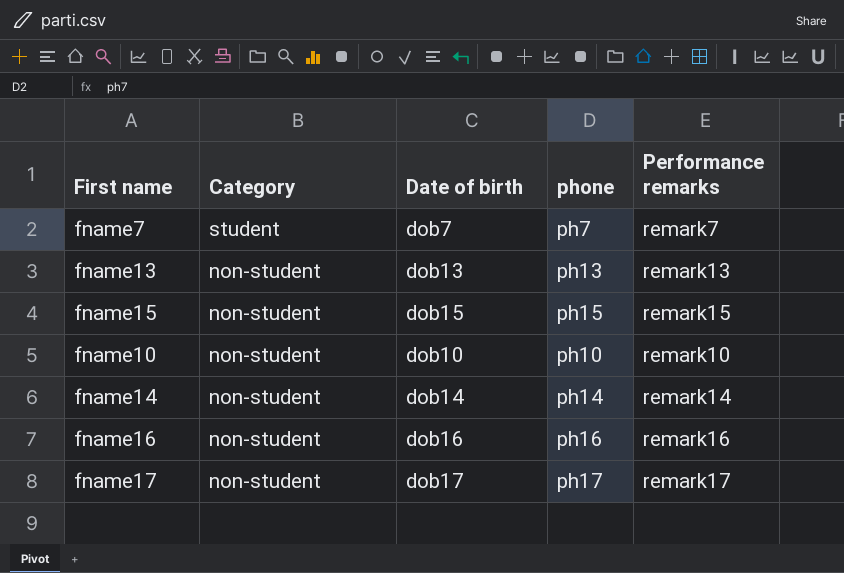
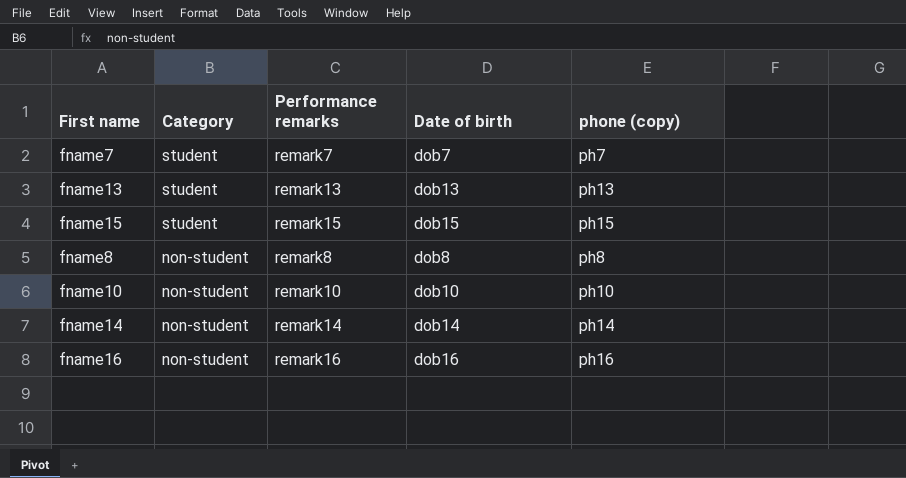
column Performance remarks | position: 5 -> 3
column name: phone -> phone (copy)
row fname17: non-student | dob17 | ph17 | remark17 -> none
fname13 | Category: non-student -> student
fname15 | Category: non-student -> student
row fname8: none -> non-student | remark8 | dob8 | ph8

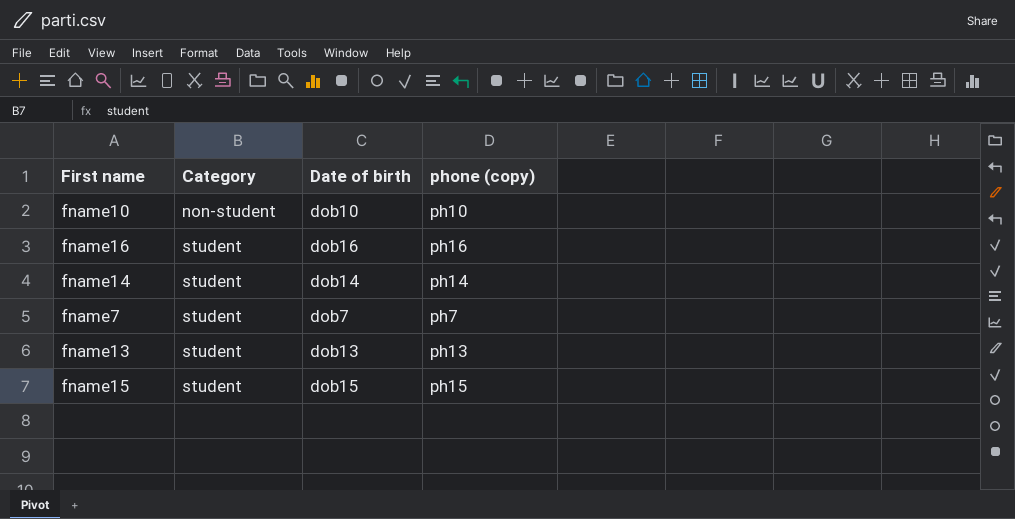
row order: Category descending -> Category ascending
column Performance remarks | position: 3 -> none
row fname8: non-student | remark8 | dob8 | ph8 -> none
fname16 | Category: non-student -> student
fname14 | Category: non-student -> student

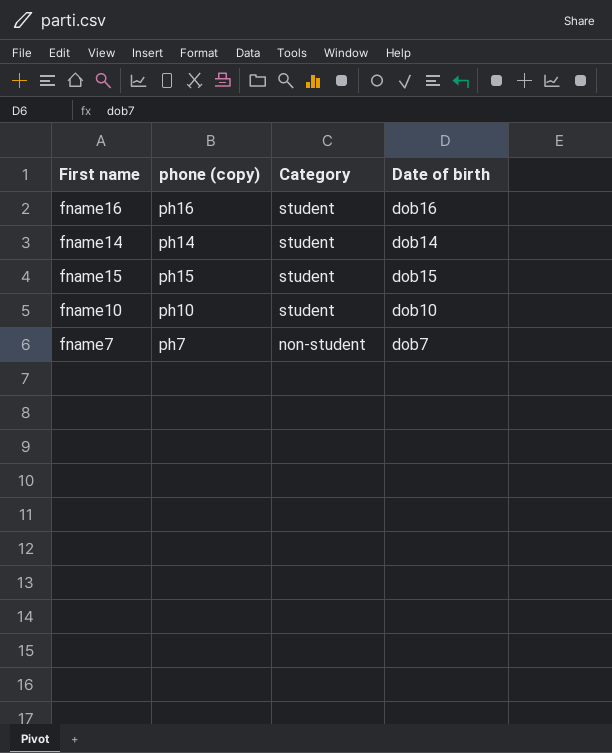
row order: Category ascending -> Category descending
column phone (copy) | position: 4 -> 2
row fname13: student | dob13 | ph13 -> none
fname10 | Category: non-student -> student
fname7 | Category: student -> non-student

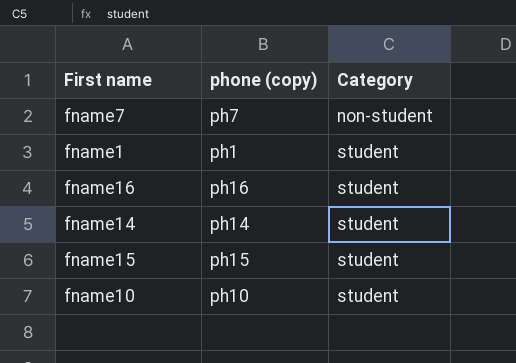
row order: Category descending -> Category ascending
column Date of birth | position: 4 -> none
row fname1: none -> ph1 | student

